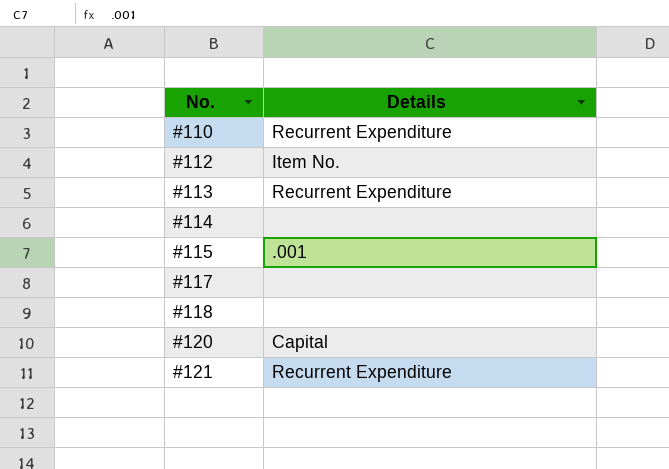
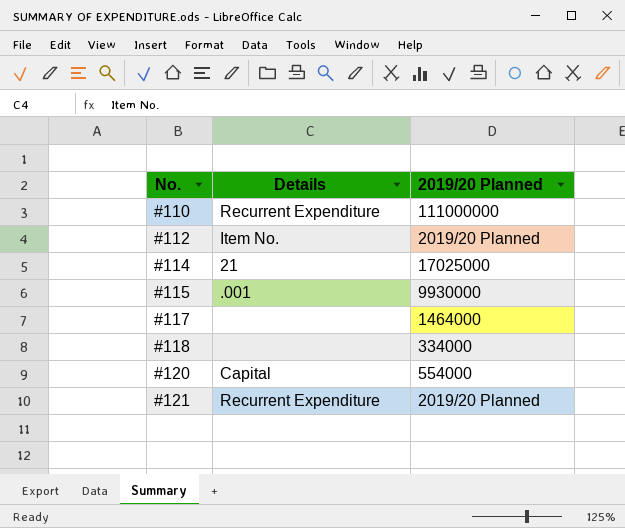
column 2019/20 Planned | position: none -> 3
row #113: Recurrent Expenditure -> none
#114 | Details: none -> 21

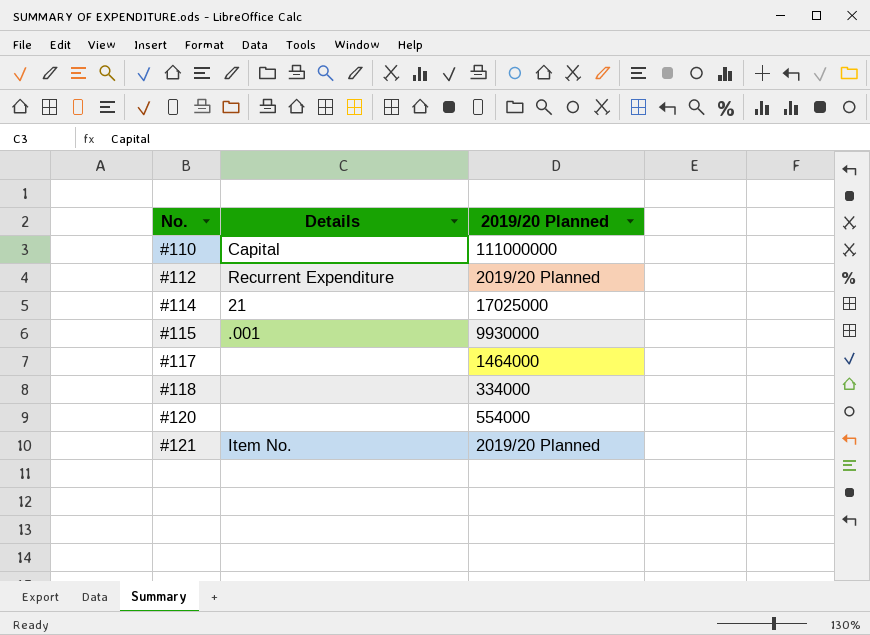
#110 | Details: Recurrent Expenditure -> Capital
#112 | Details: Item No. -> Recurrent Expenditure
#120 | Details: Capital -> none
#121 | Details: Recurrent Expenditure -> Item No.

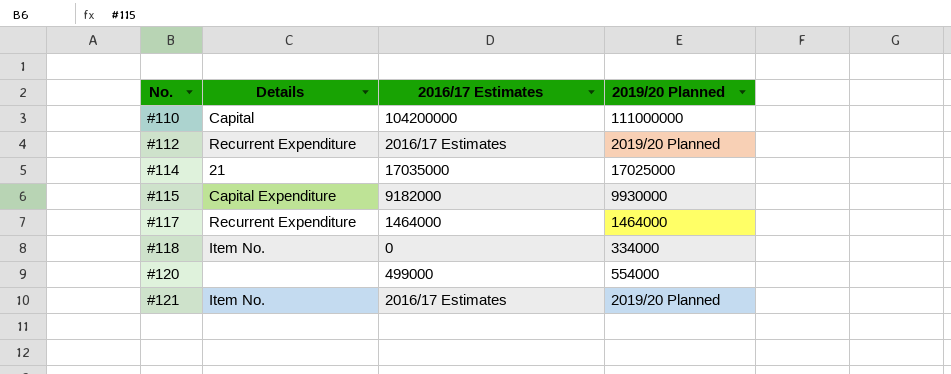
column 2016/17 Estimates | position: none -> 3
#115 | Details: .001 -> Capital Expenditure
#117 | Details: none -> Recurrent Expenditure
#118 | Details: none -> Item No.

